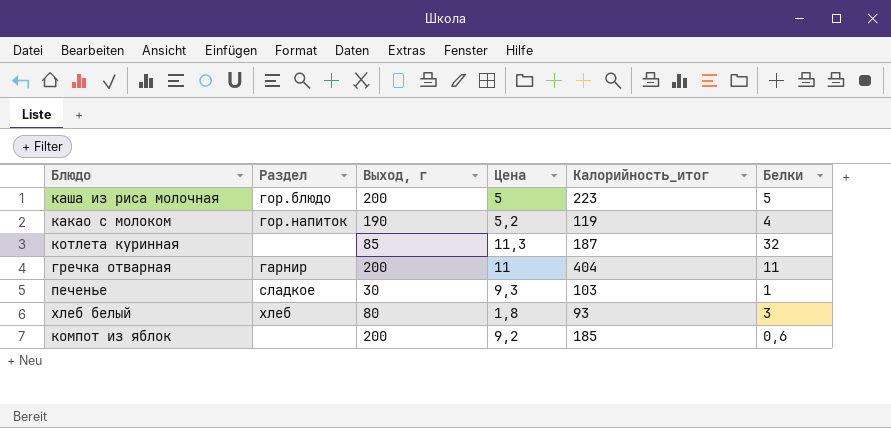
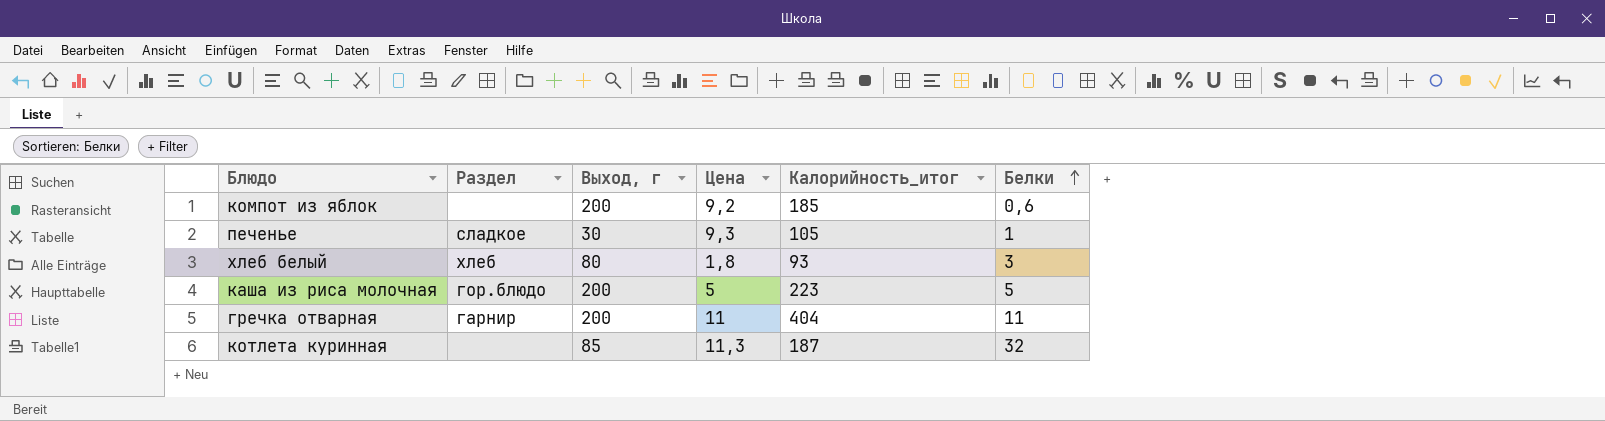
row order: none -> Белки ascending
row какао с молоком: гор.напиток | 190 | 5,2 | 119 | 4 -> none
печенье | Калорийность_итог: 103 -> 105

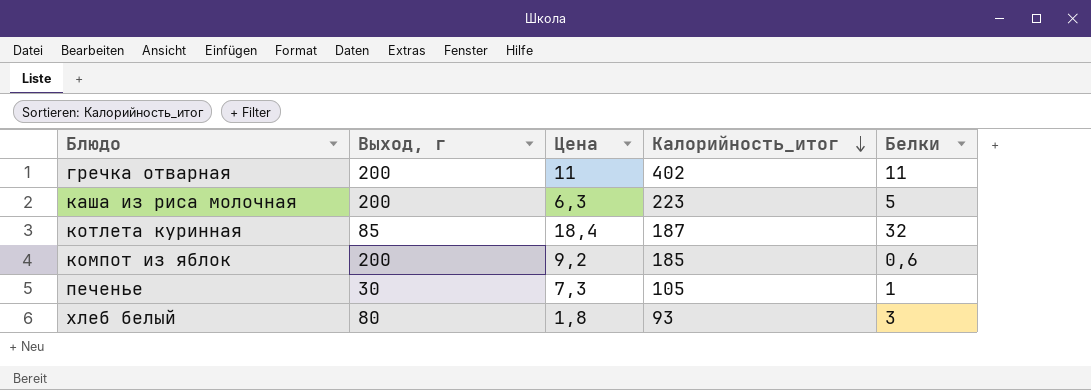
row order: Белки ascending -> Калорийность_итог descending
column Раздел | position: 2 -> none
гречка отварная | Калорийность_итог: 404 -> 402
каша из риса молочная | Цена: 5 -> 6,3
котлета куринная | Цена: 11,3 -> 18,4
печенье | Цена: 9,3 -> 7,3

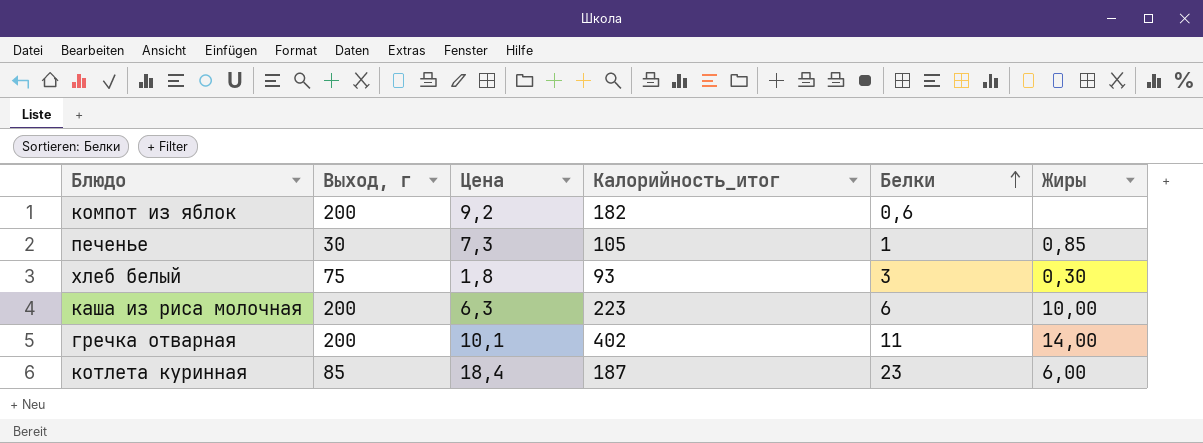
row order: Калорийность_итог descending -> Белки ascending
column Жиры | position: none -> 6
компот из яблок | Калорийность_итог: 185 -> 182
хлеб белый | Выход, г: 80 -> 75
каша из риса молочная | Белки: 5 -> 6
гречка отварная | Цена: 11 -> 10,1
котлета куринная | Белки: 32 -> 23

